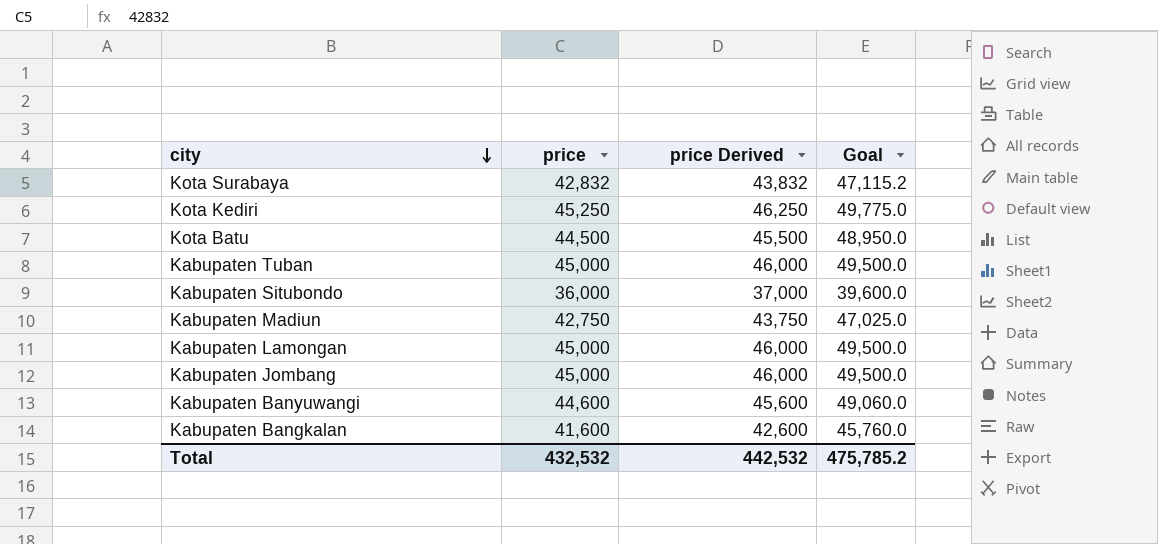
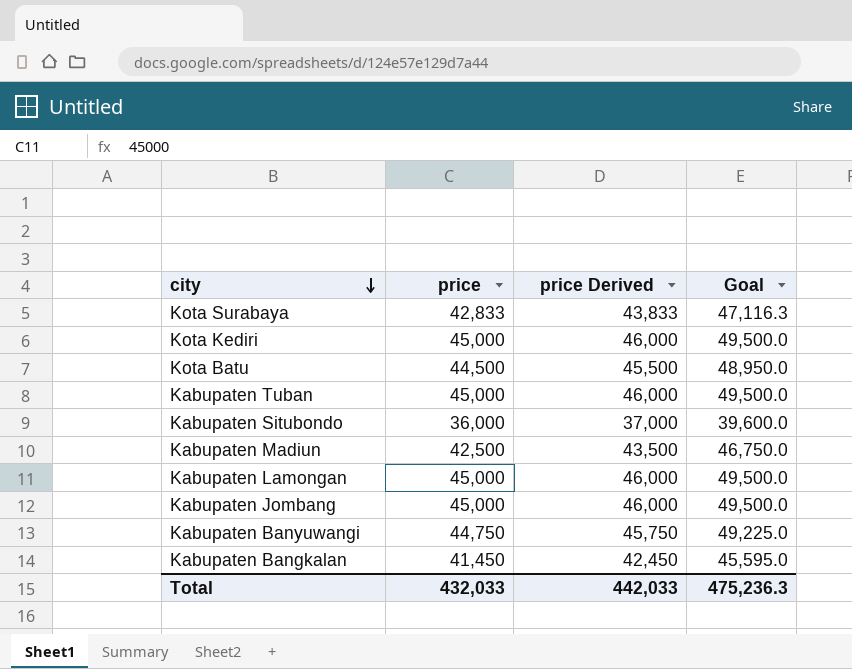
Kota Surabaya | price: 42,832 -> 42,833
Kota Surabaya | price Derived: 43,832 -> 43,833
Kota Surabaya | Goal: 47,115.2 -> 47,116.3
Kota Kediri | price: 45,250 -> 45,000
Kota Kediri | price Derived: 46,250 -> 46,000
Kota Kediri | Goal: 49,775.0 -> 49,500.0
Kabupaten Madiun | price: 42,750 -> 42,500
Kabupaten Madiun | price Derived: 43,750 -> 43,500
Kabupaten Madiun | Goal: 47,025.0 -> 46,750.0
Kabupaten Banyuwangi | price: 44,600 -> 44,750
Kabupaten Banyuwangi | price Derived: 45,600 -> 45,750
Kabupaten Banyuwangi | Goal: 49,060.0 -> 49,225.0
Kabupaten Bangkalan | price: 41,600 -> 41,450
Kabupaten Bangkalan | price Derived: 42,600 -> 42,450
Kabupaten Bangkalan | Goal: 45,760.0 -> 45,595.0
Total | price: 432,532 -> 432,033
Total | price Derived: 442,532 -> 442,033
Total | Goal: 475,785.2 -> 475,236.3

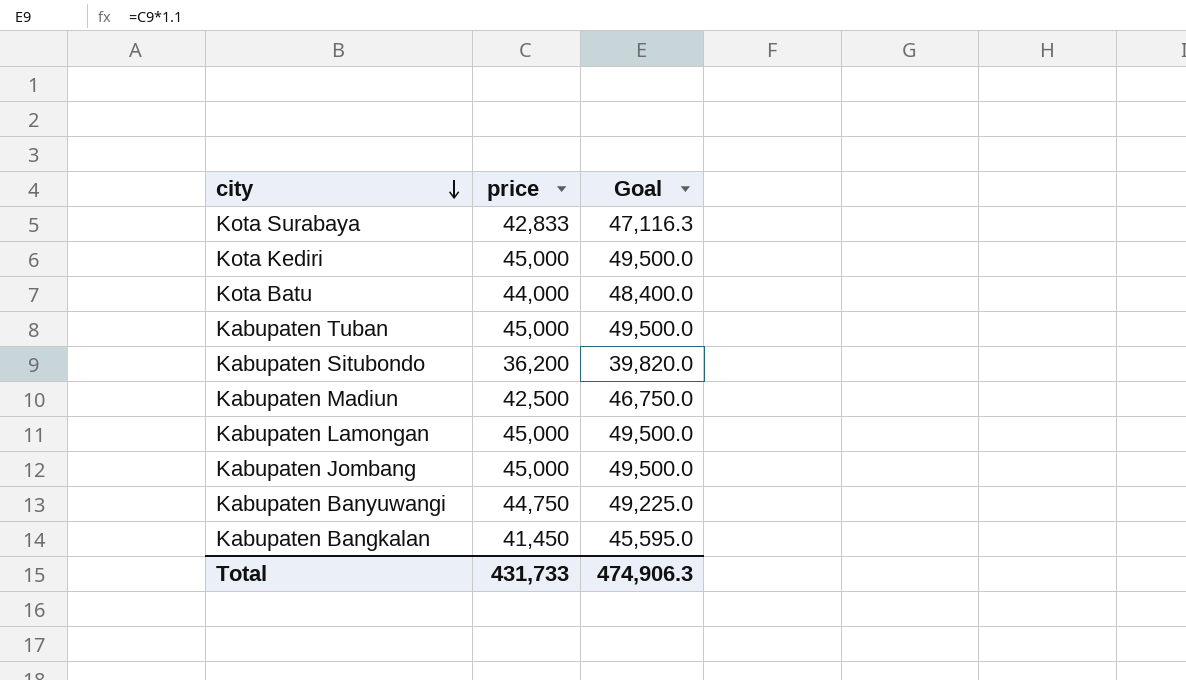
column price Derived | formula: [price] + 1000 -> none
Kota Batu | price: 44,500 -> 44,000
Kota Batu | Goal: 48,950.0 -> 48,400.0
Kabupaten Situbondo | price: 36,000 -> 36,200
Kabupaten Situbondo | Goal: 39,600.0 -> 39,820.0
Total | price: 432,033 -> 431,733
Total | Goal: 475,236.3 -> 474,906.3

